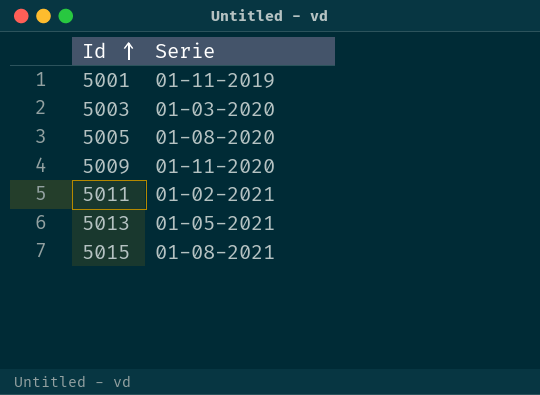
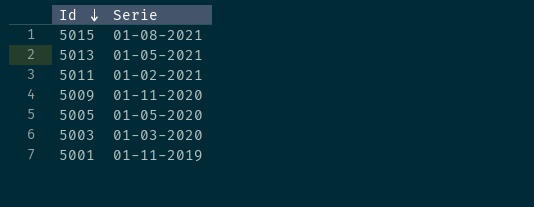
row order: Id ascending -> Id descending
5005 | Serie: 01-08-2020 -> 01-05-2020

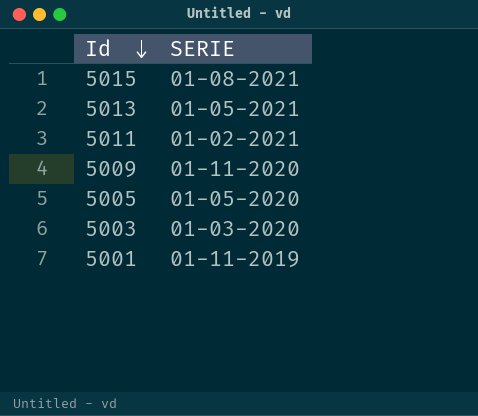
column name: Serie -> SERIE

